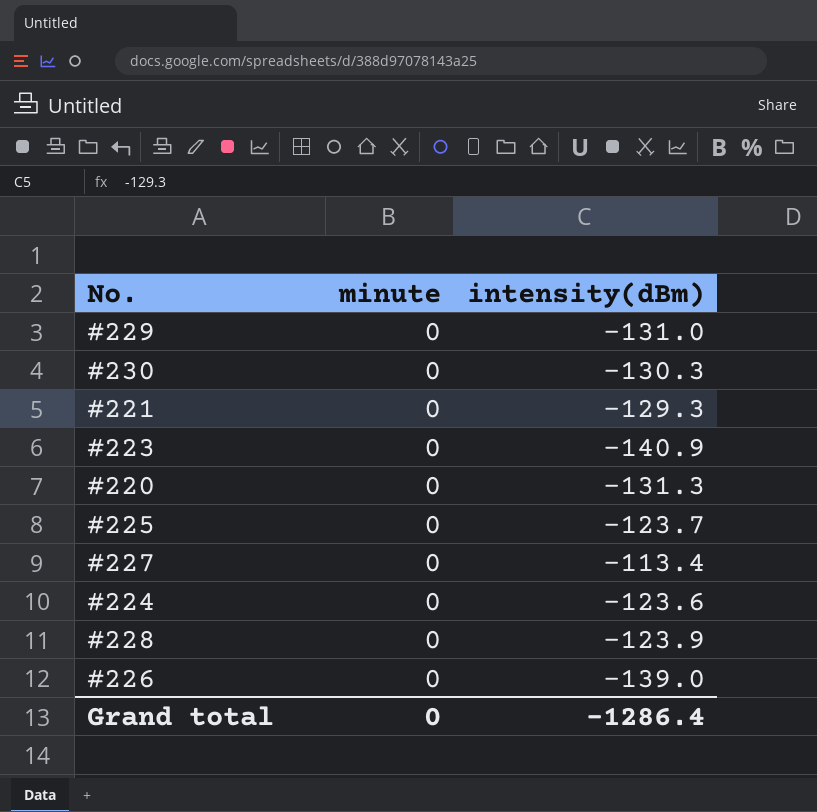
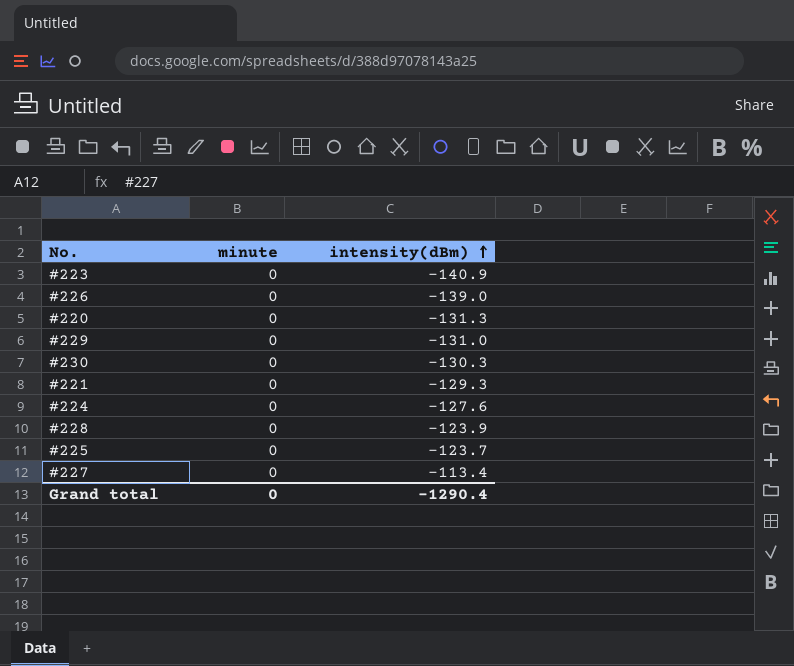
row order: none -> intensity(dBm) ascending
#224 | intensity(dBm): -123.6 -> -127.6
Grand total | intensity(dBm): -1286.4 -> -1290.4

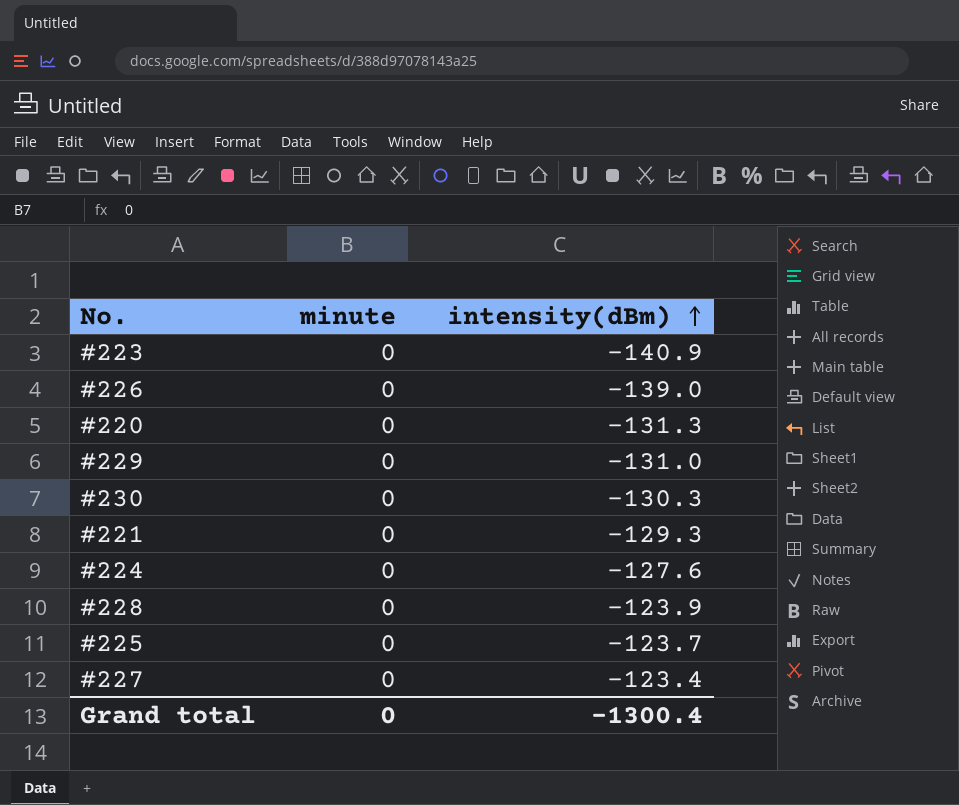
#227 | intensity(dBm): -113.4 -> -123.4
Grand total | intensity(dBm): -1290.4 -> -1300.4

